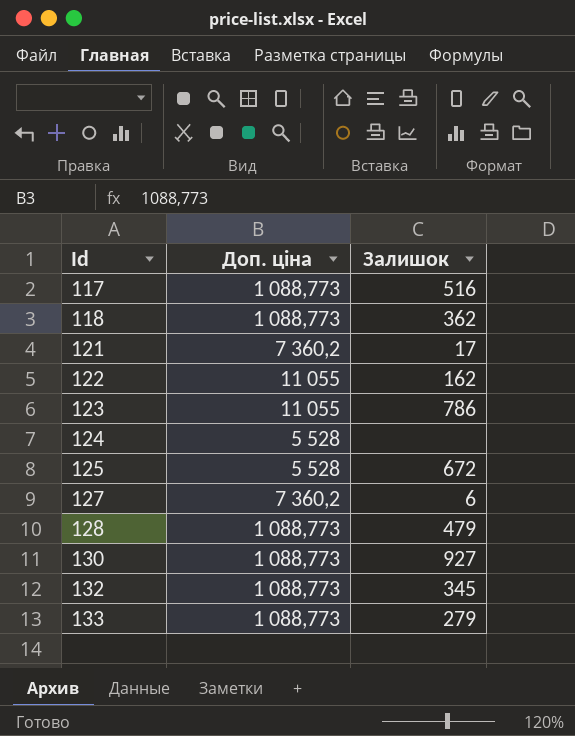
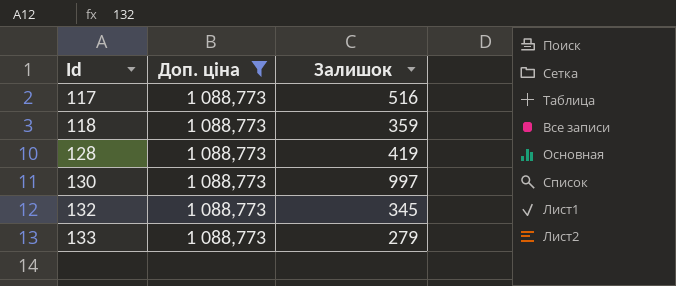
filter: none -> Доп. ціна = 1 088,773
118 | Залишок: 362 -> 359
128 | Залишок: 479 -> 419
130 | Залишок: 927 -> 997

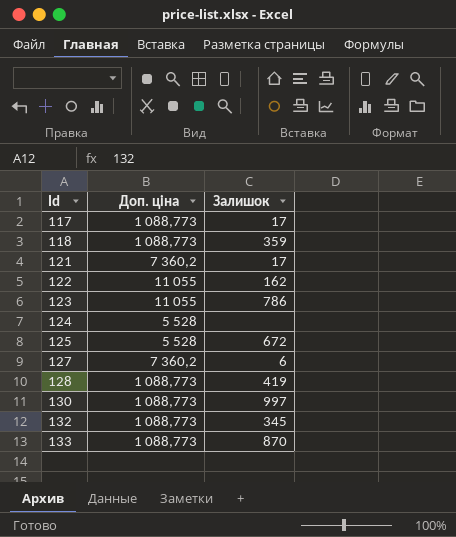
filter: Доп. ціна = 1 088,773 -> none
117 | Залишок: 516 -> 17
133 | Залишок: 279 -> 870

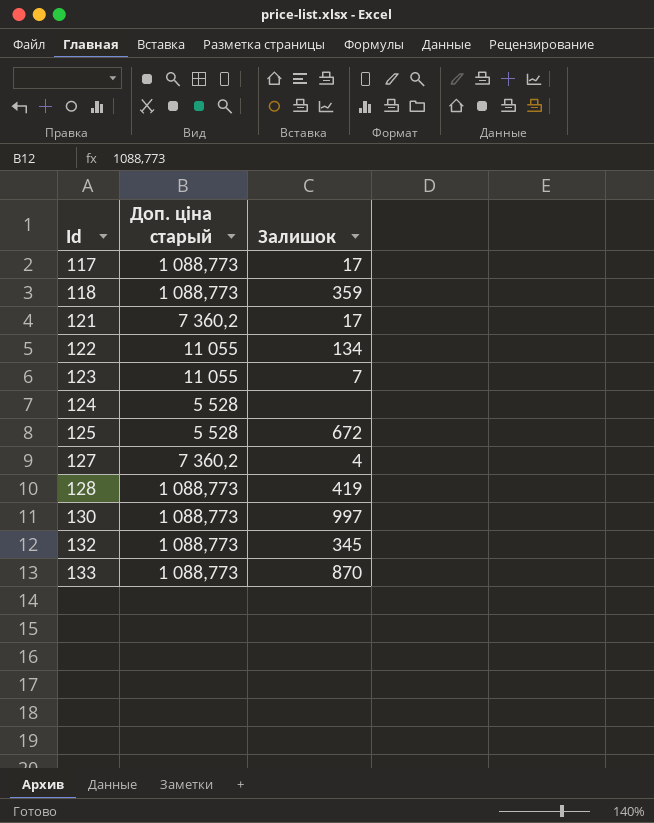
column name: Доп. ціна -> Доп. ціна старый
122 | Залишок: 162 -> 134
123 | Залишок: 786 -> 7
127 | Залишок: 6 -> 4

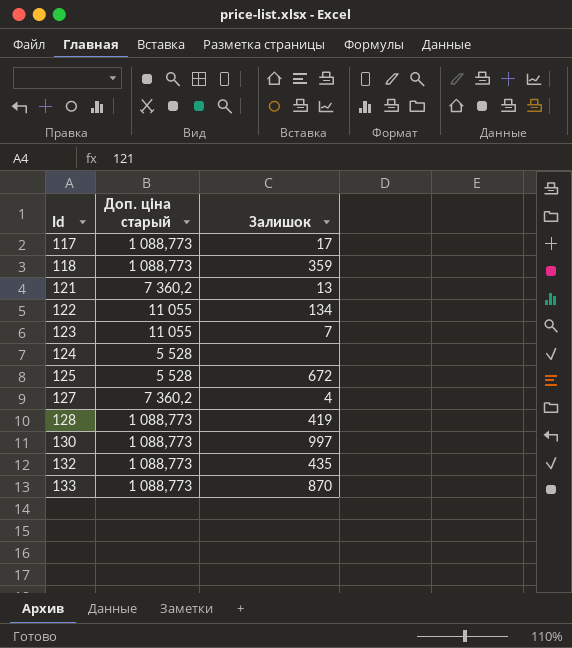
121 | Залишок: 17 -> 13
132 | Залишок: 345 -> 435

